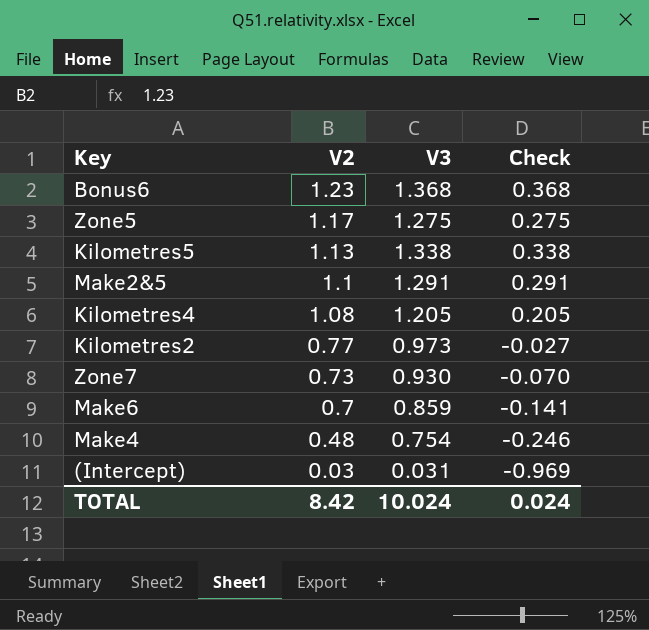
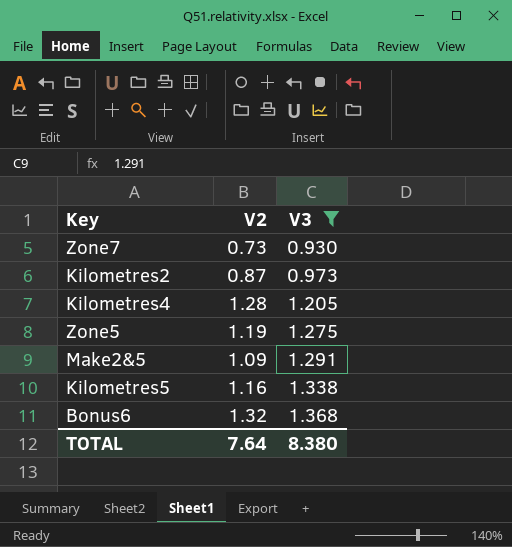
filter: none -> V3 >= 0.930
row order: V2 descending -> V3 ascending
column Check | formula: [V3] - 1 -> none
Kilometres2 | V2: 0.77 -> 0.87
Kilometres4 | V2: 1.08 -> 1.28
Zone5 | V2: 1.17 -> 1.19
Make2&5 | V2: 1.1 -> 1.09
Kilometres5 | V2: 1.13 -> 1.16
Bonus6 | V2: 1.23 -> 1.32
TOTAL | V2: 8.42 -> 7.64
TOTAL | V3: 10.024 -> 8.380

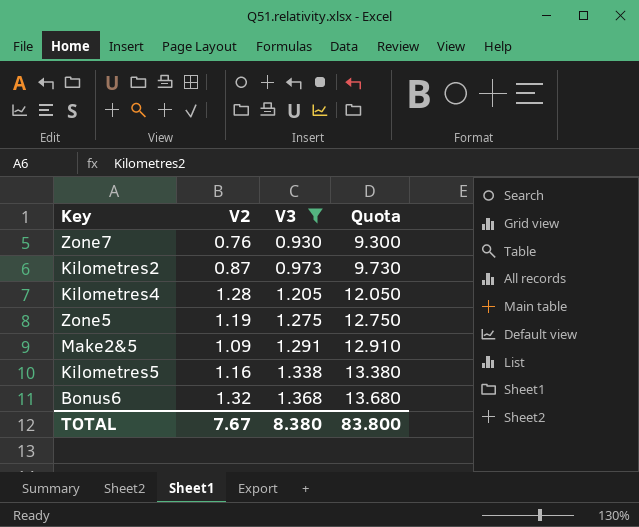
column Quota | formula: none -> [V3] * 10
Zone7 | V2: 0.73 -> 0.76
TOTAL | V2: 7.64 -> 7.67

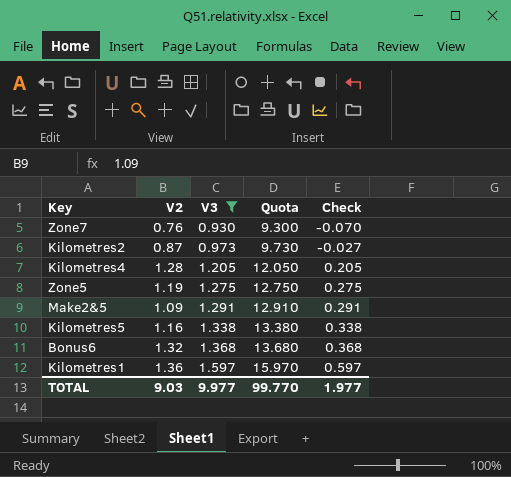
column Check | formula: none -> [V3] - 1
row Kilometres1: none -> 1.36 | 1.597 | 15.970 | 0.597
TOTAL | V2: 7.67 -> 9.03
TOTAL | V3: 8.380 -> 9.977
TOTAL | Quota: 83.800 -> 99.770

